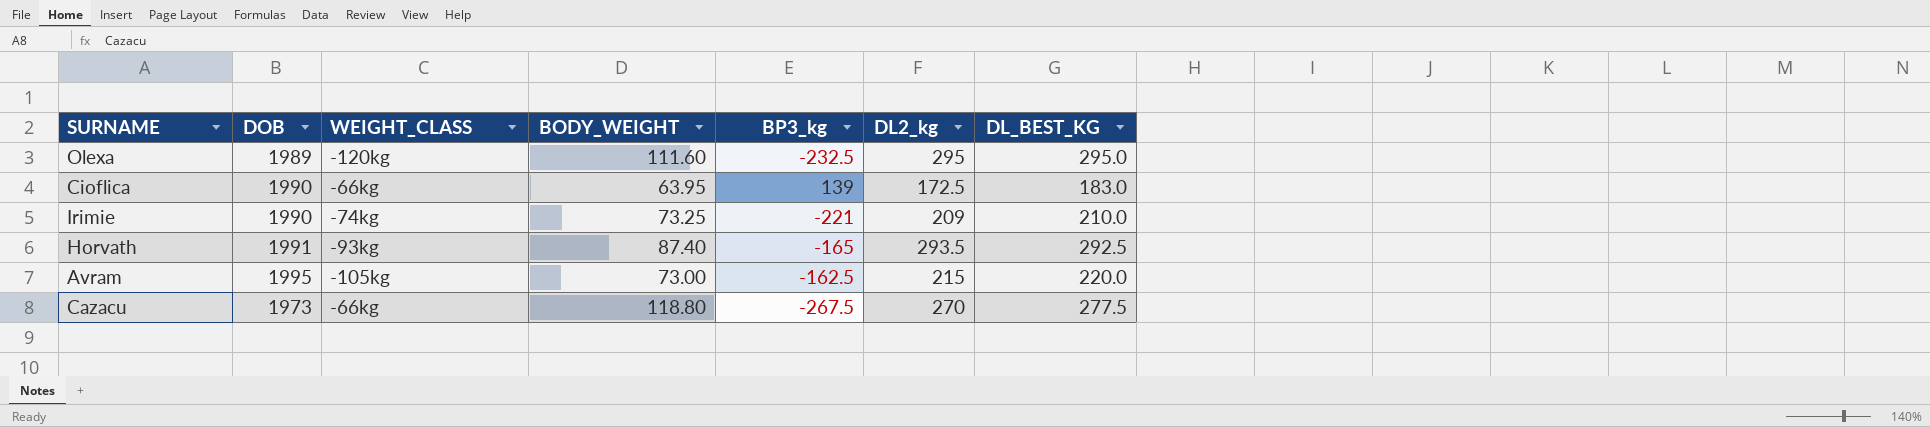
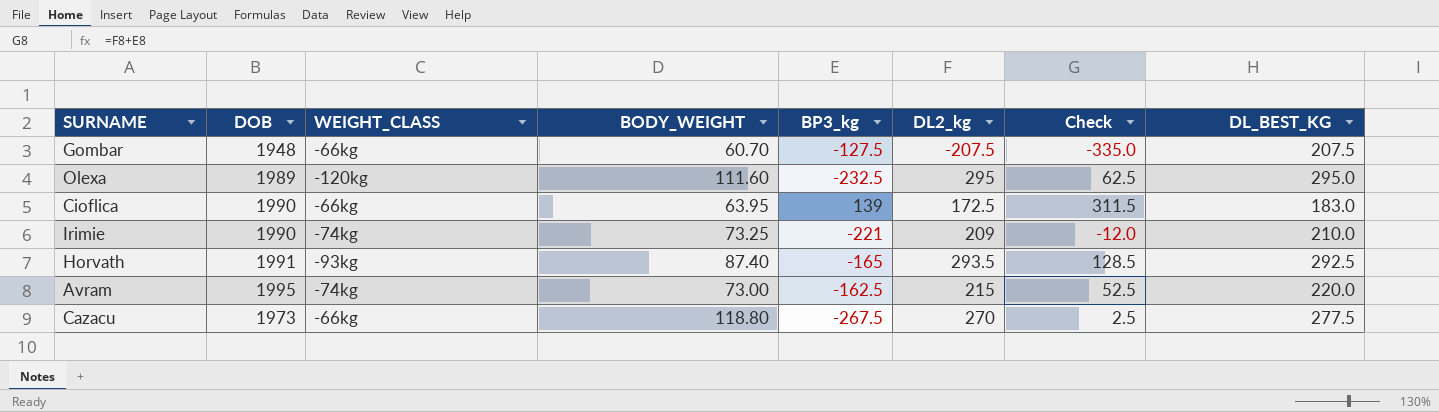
column Check | formula: none -> [BP3_kg] + [DL2_kg]
row Gombar: none -> 1948 | -66kg | 60.70 | -127.5 | -207.5 | -335.0 | 207.5
Avram | WEIGHT_CLASS: -105kg -> -74kg

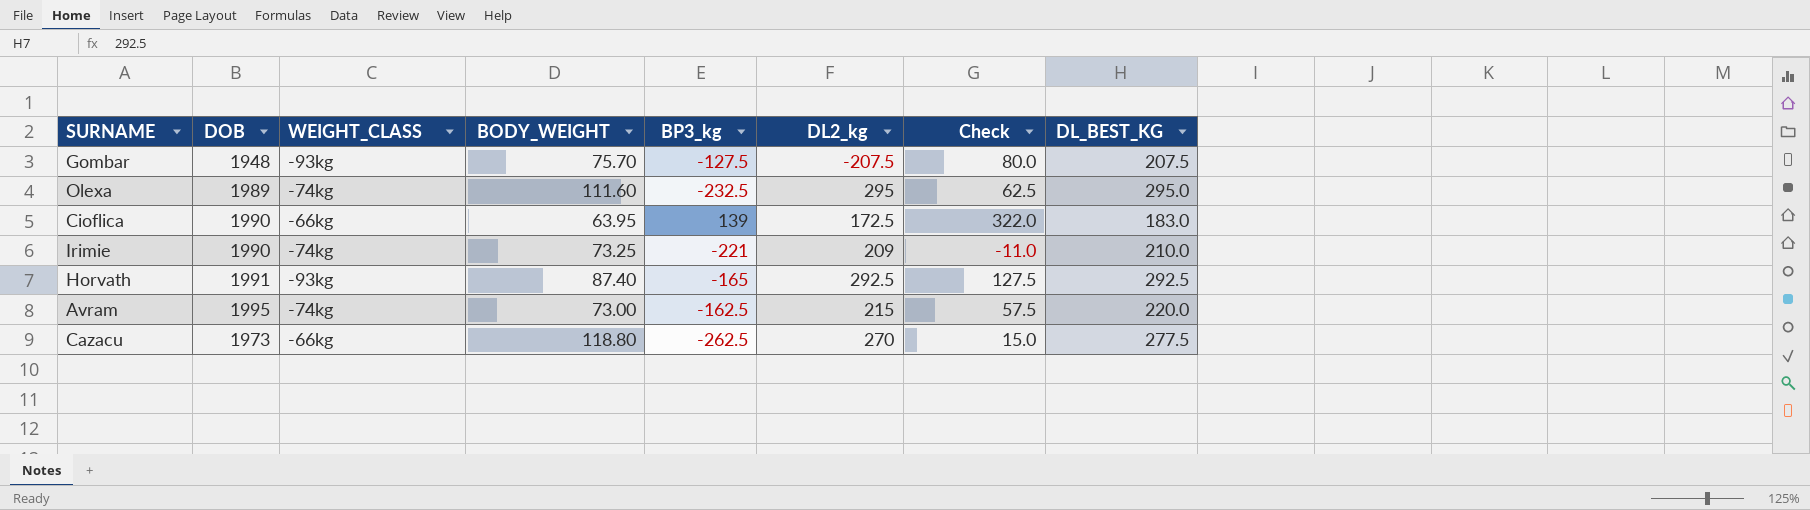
column Check | formula: [BP3_kg] + [DL2_kg] -> [BP3_kg] + [DL_BEST_KG]
Gombar | WEIGHT_CLASS: -66kg -> -93kg
Gombar | BODY_WEIGHT: 60.70 -> 75.70
Olexa | WEIGHT_CLASS: -120kg -> -74kg
Horvath | DL2_kg: 293.5 -> 292.5
Cazacu | BP3_kg: -267.5 -> -262.5

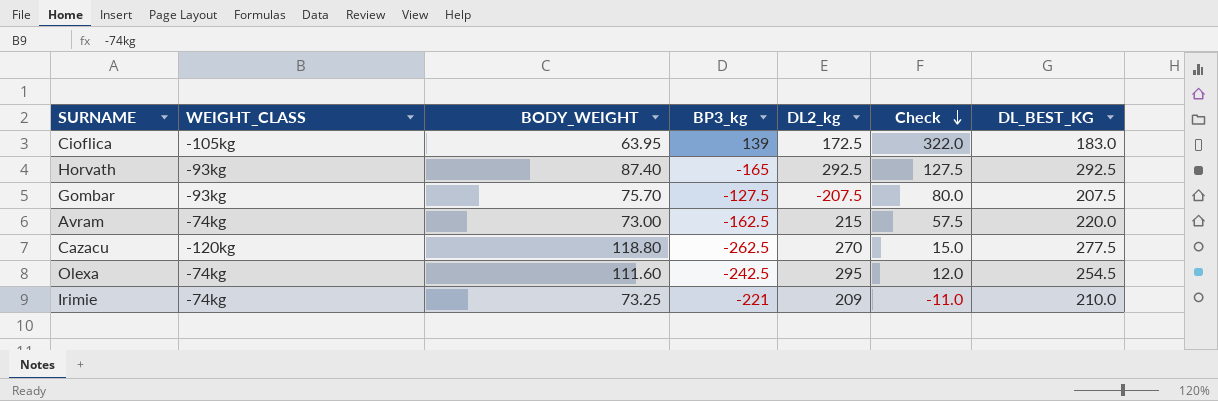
row order: none -> Check descending
column DOB | position: 2 -> none
Cioflica | WEIGHT_CLASS: -66kg -> -105kg
Cazacu | WEIGHT_CLASS: -66kg -> -120kg
Olexa | BP3_kg: -232.5 -> -242.5
Olexa | Check: 62.5 -> 12.0
Olexa | DL_BEST_KG: 295.0 -> 254.5

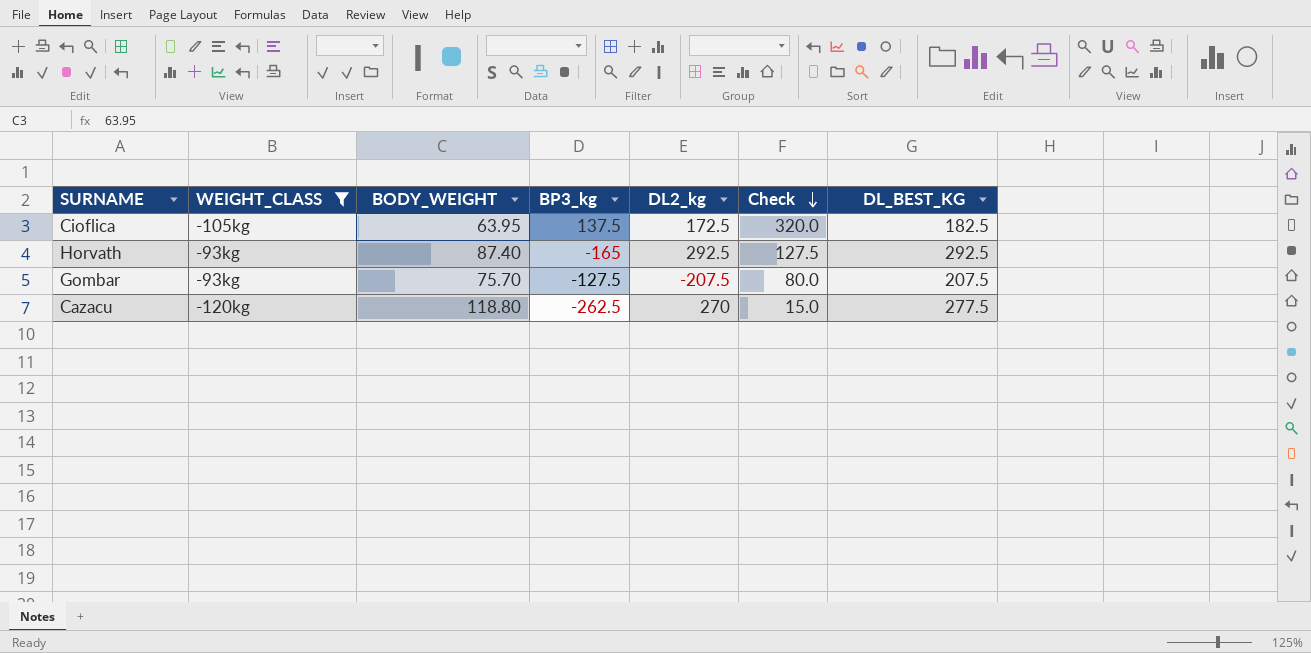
filter: none -> WEIGHT_CLASS != -74kg
Cioflica | BP3_kg: 139 -> 137.5
Cioflica | Check: 322.0 -> 320.0
Cioflica | DL_BEST_KG: 183.0 -> 182.5

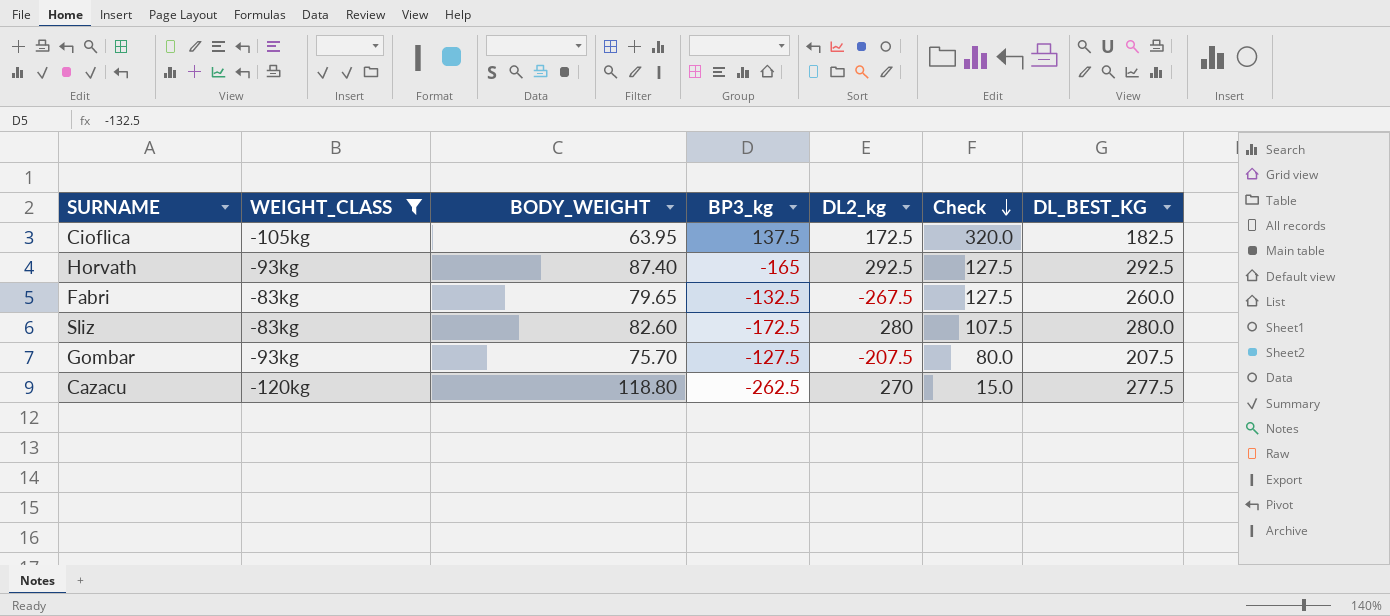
row Fabri: none -> -83kg | 79.65 | -132.5 | -267.5 | 127.5 | 260.0
row Sliz: none -> -83kg | 82.60 | -172.5 | 280 | 107.5 | 280.0

